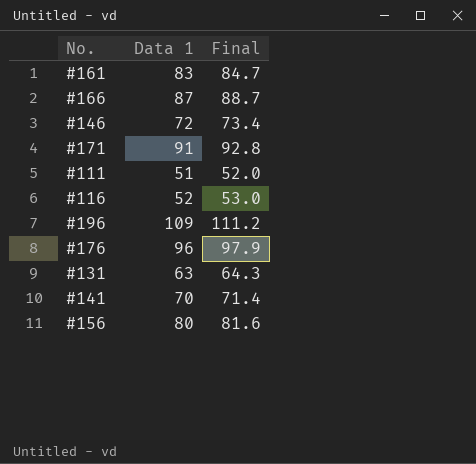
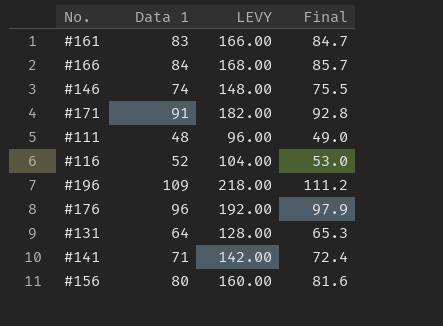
column LEVY | formula: none -> [Data 1] * 2
#166 | Data 1: 87 -> 84
#166 | Final: 88.7 -> 85.7
#146 | Data 1: 72 -> 74
#146 | Final: 73.4 -> 75.5
#111 | Data 1: 51 -> 48
#111 | Final: 52.0 -> 49.0
#131 | Data 1: 63 -> 64
#131 | Final: 64.3 -> 65.3
#141 | Data 1: 70 -> 71
#141 | Final: 71.4 -> 72.4

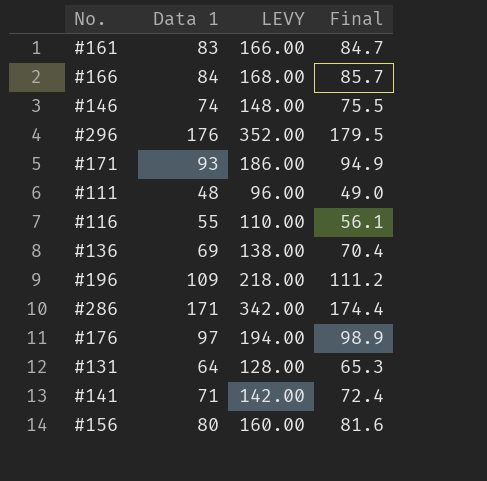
row #296: none -> 176 | 352.00 | 179.5
#171 | Data 1: 91 -> 93
#171 | LEVY: 182.00 -> 186.00
#171 | Final: 92.8 -> 94.9
#116 | Data 1: 52 -> 55
#116 | LEVY: 104.00 -> 110.00
#116 | Final: 53.0 -> 56.1
row #136: none -> 69 | 138.00 | 70.4
row #286: none -> 171 | 342.00 | 174.4
#176 | Data 1: 96 -> 97
#176 | LEVY: 192.00 -> 194.00
#176 | Final: 97.9 -> 98.9

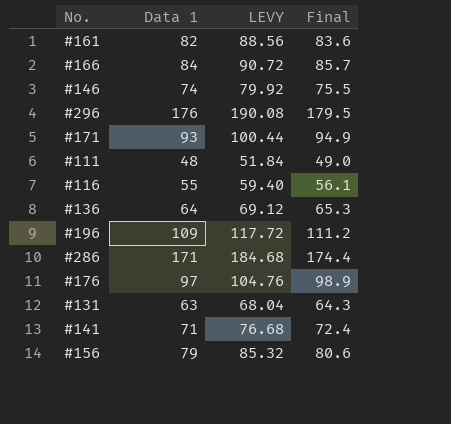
column LEVY | formula: [Data 1] * 2 -> [Data 1] * 1.08
#161 | Data 1: 83 -> 82
#161 | Final: 84.7 -> 83.6
#136 | Data 1: 69 -> 64
#136 | Final: 70.4 -> 65.3
#131 | Data 1: 64 -> 63
#131 | Final: 65.3 -> 64.3
#156 | Data 1: 80 -> 79
#156 | Final: 81.6 -> 80.6

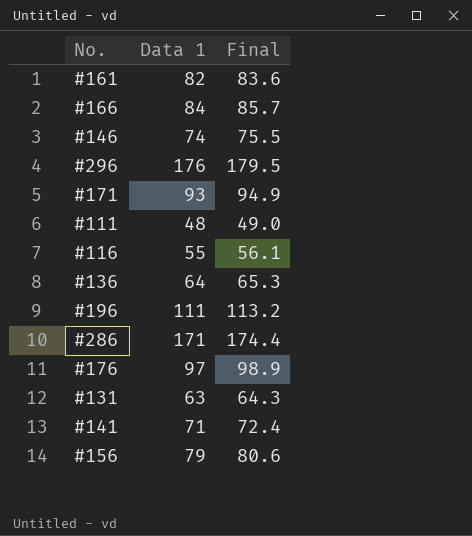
column LEVY | formula: [Data 1] * 1.08 -> none
#196 | Data 1: 109 -> 111
#196 | Final: 111.2 -> 113.2

